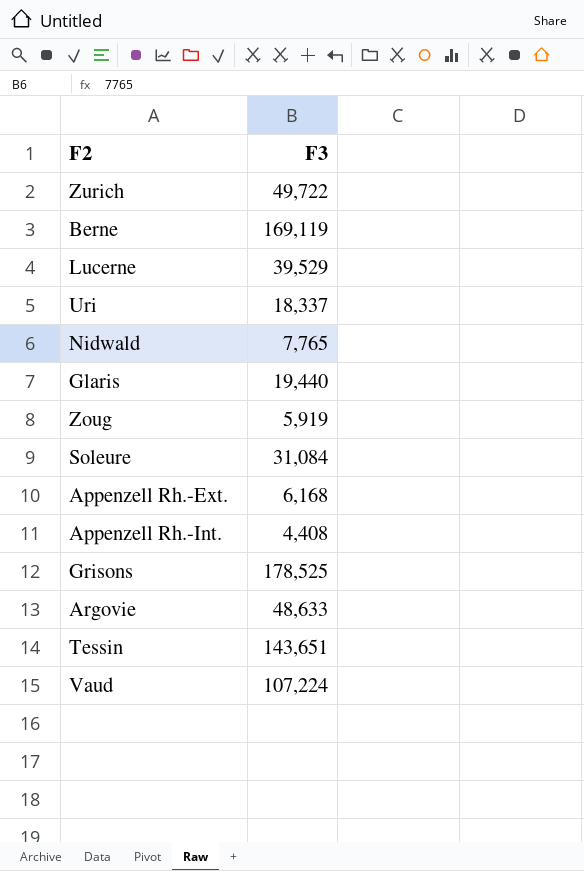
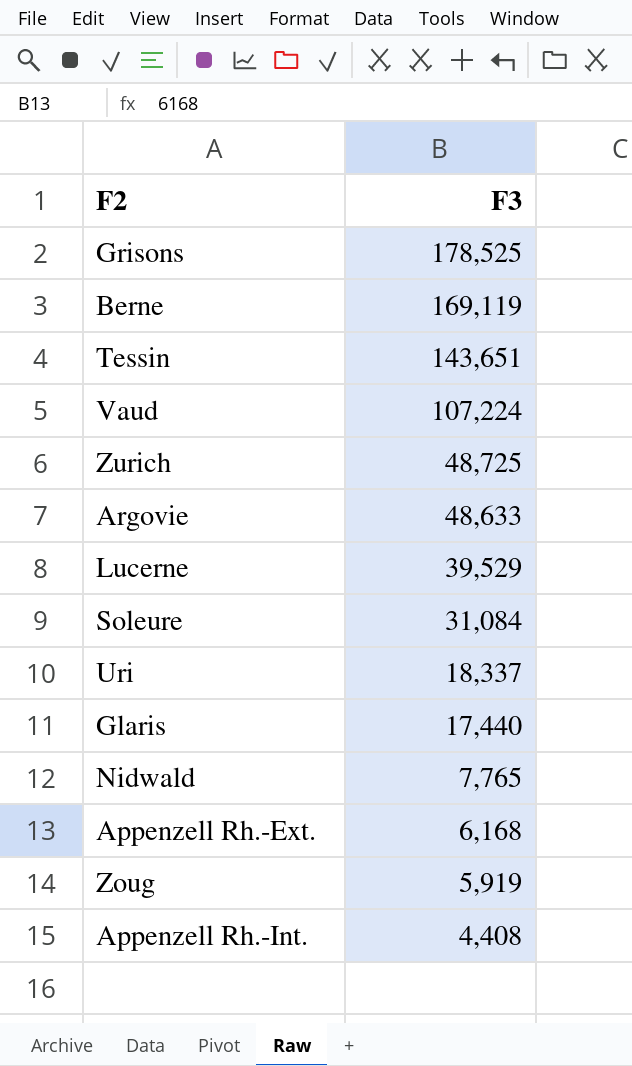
row order: none -> F3 descending
Zurich | F3: 49,722 -> 48,725
Glaris | F3: 19,440 -> 17,440

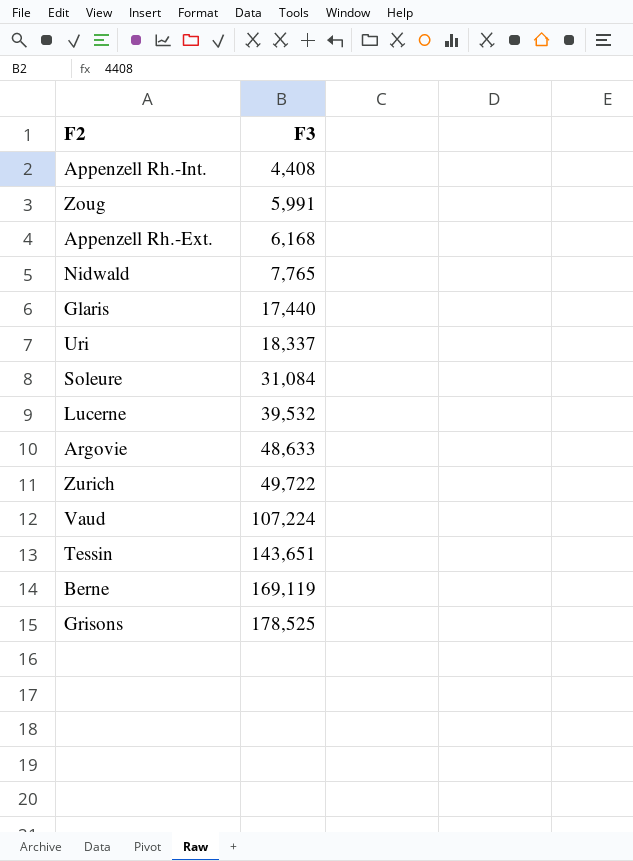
row order: F3 descending -> F3 ascending
Zoug | F3: 5,919 -> 5,991
Lucerne | F3: 39,529 -> 39,532
Zurich | F3: 48,725 -> 49,722

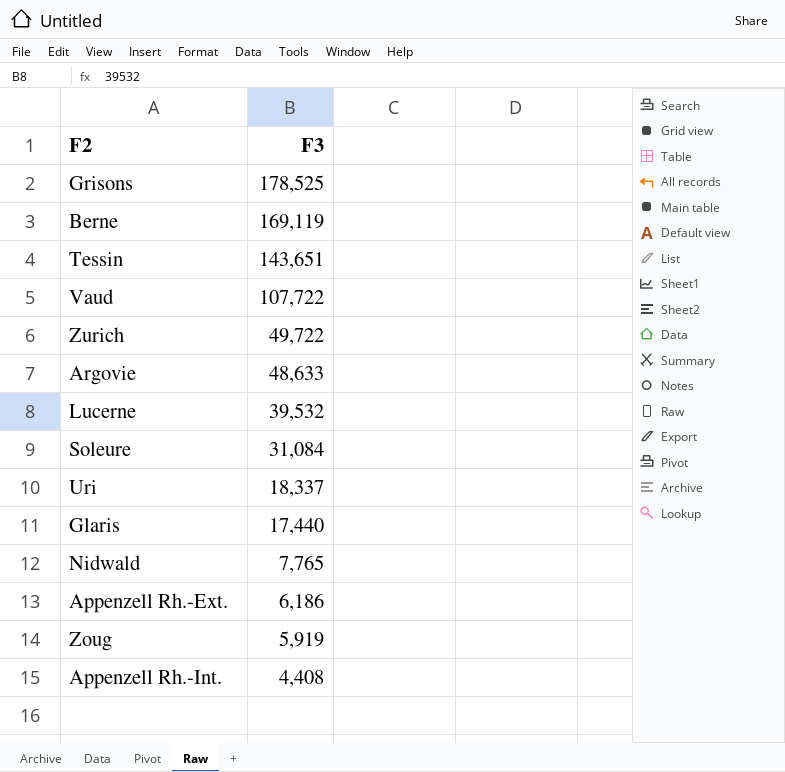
row order: F3 ascending -> F3 descending
Vaud | F3: 107,224 -> 107,722
Appenzell Rh.-Ext. | F3: 6,168 -> 6,186
Zoug | F3: 5,991 -> 5,919

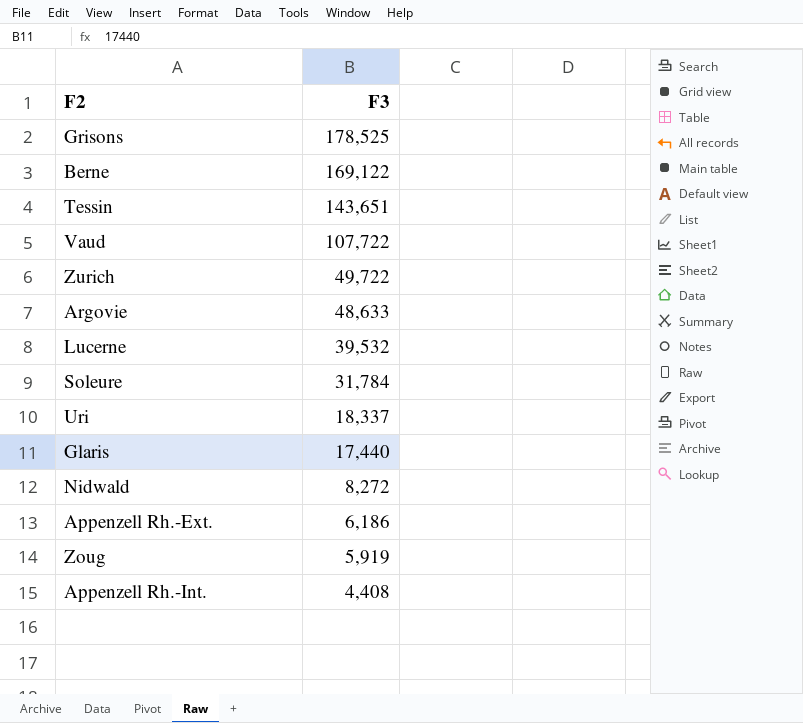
Berne | F3: 169,119 -> 169,122
Soleure | F3: 31,084 -> 31,784
Nidwald | F3: 7,765 -> 8,272

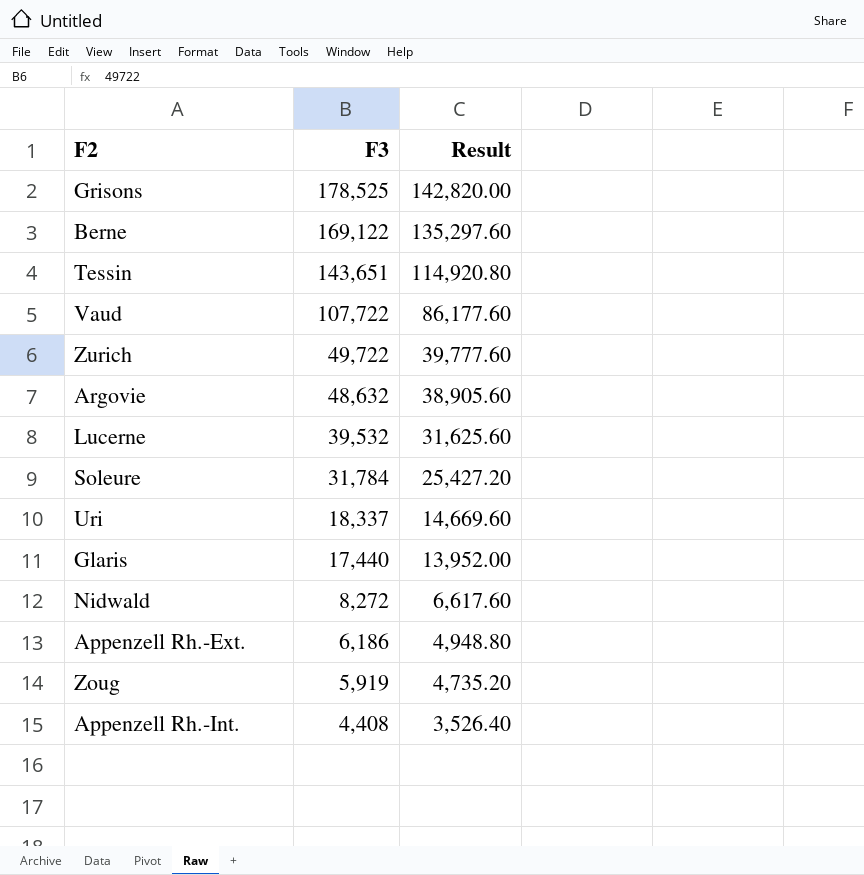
column Result | formula: none -> [F3] * 0.8
Argovie | F3: 48,633 -> 48,632

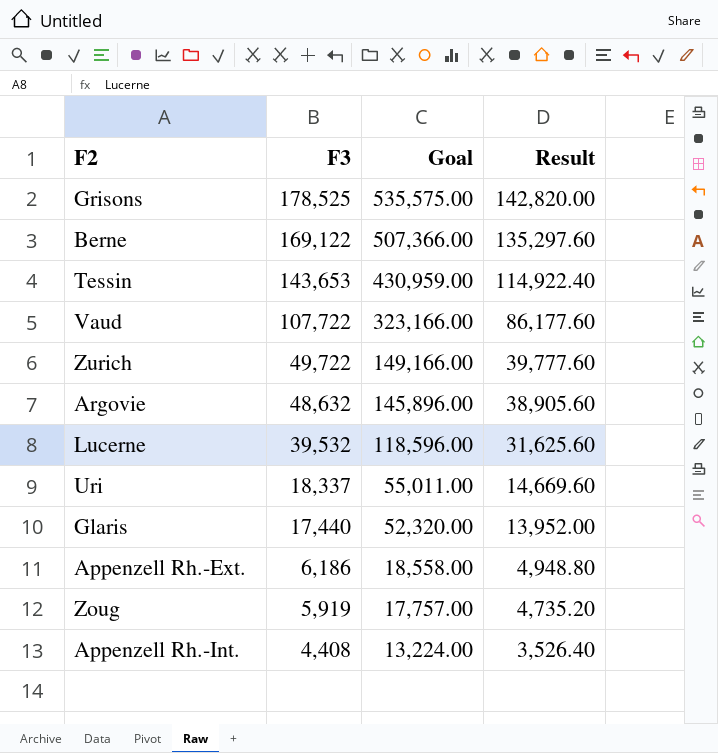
column Goal | formula: none -> [F3] * 3
row Soleure: 31,784 | 25,427.20 -> none
row Nidwald: 8,272 | 6,617.60 -> none
Tessin | F3: 143,651 -> 143,653
Tessin | Result: 114,920.80 -> 114,922.40

